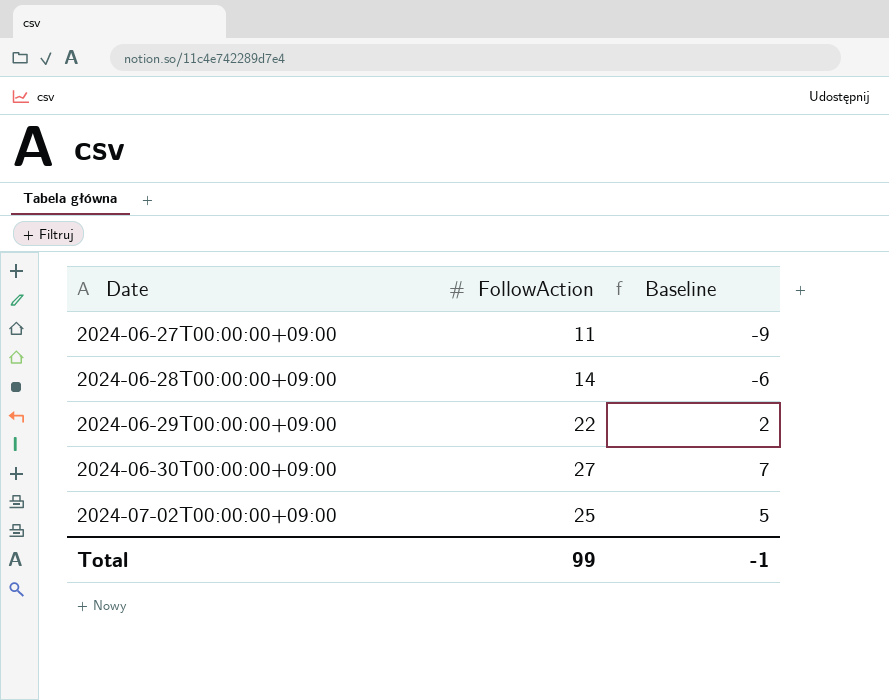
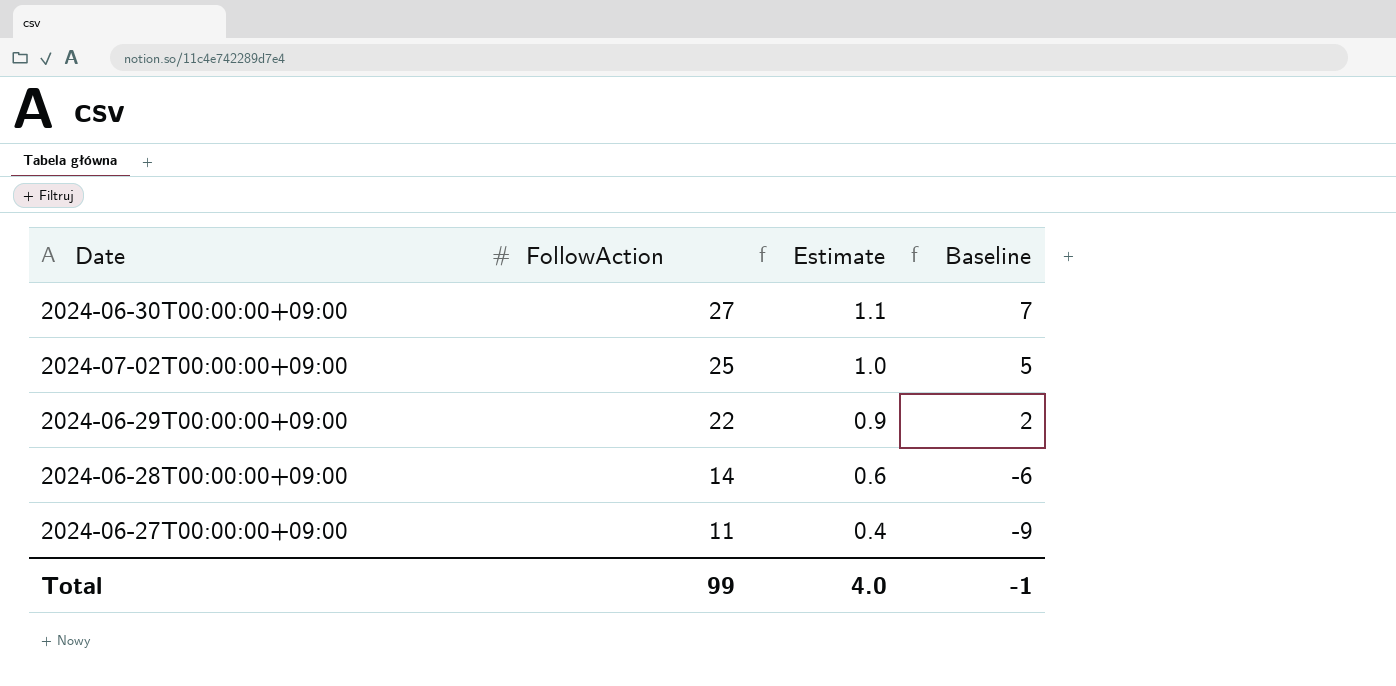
row order: Date ascending -> FollowAction descending
column Estimate | formula: none -> [FollowAction] * 0.04

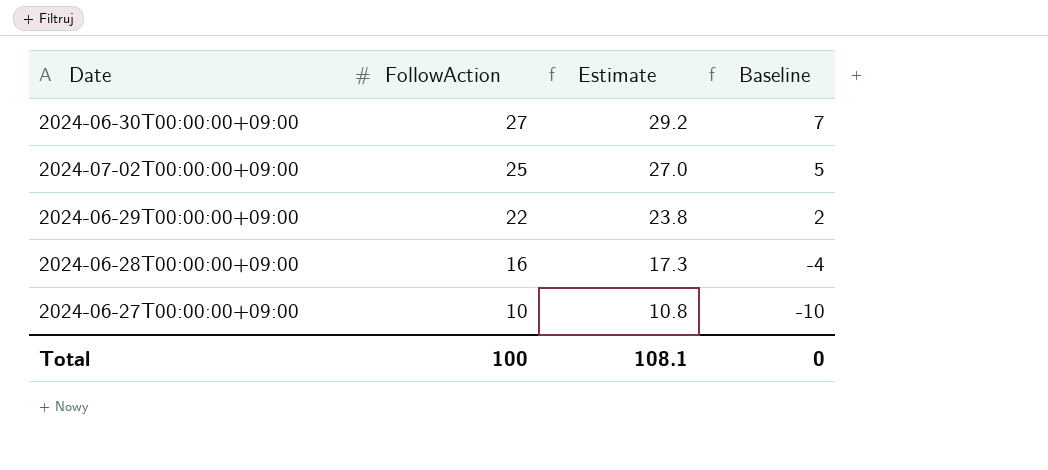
column Estimate | formula: [FollowAction] * 0.04 -> [FollowAction] * 1.08
2024-06-28T00:00:00+09:00 | FollowAction: 14 -> 16
2024-06-28T00:00:00+09:00 | Baseline: -6 -> -4
2024-06-27T00:00:00+09:00 | FollowAction: 11 -> 10
2024-06-27T00:00:00+09:00 | Baseline: -9 -> -10
Total | FollowAction: 99 -> 100
Total | Estimate: 4.0 -> 108.1
Total | Baseline: -1 -> 0

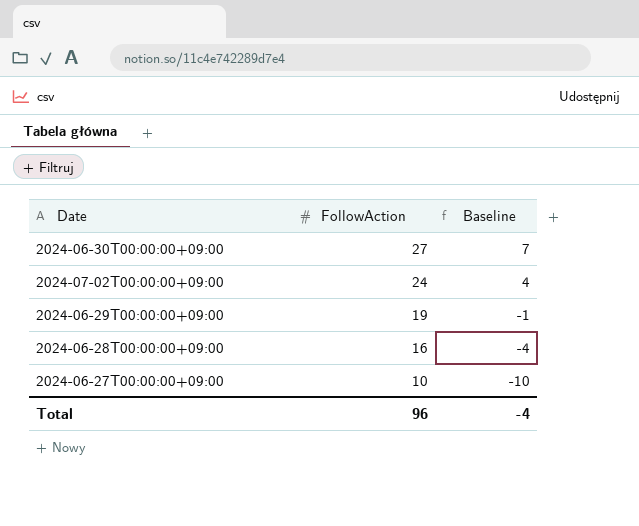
column Estimate | formula: [FollowAction] * 1.08 -> none
2024-07-02T00:00:00+09:00 | FollowAction: 25 -> 24
2024-07-02T00:00:00+09:00 | Baseline: 5 -> 4
2024-06-29T00:00:00+09:00 | FollowAction: 22 -> 19
2024-06-29T00:00:00+09:00 | Baseline: 2 -> -1
Total | FollowAction: 100 -> 96
Total | Baseline: 0 -> -4

